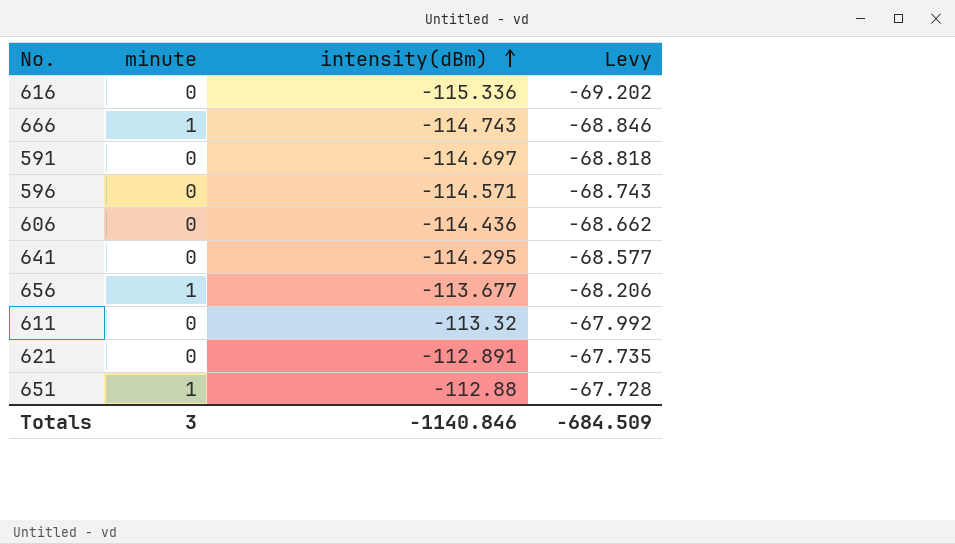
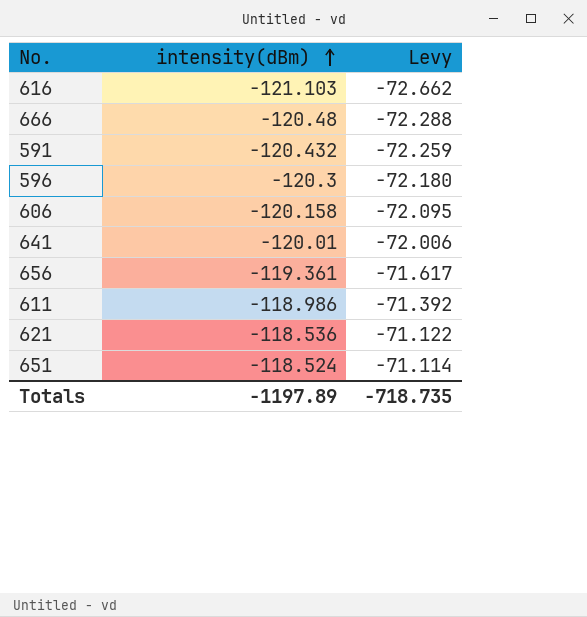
column minute | position: 2 -> none
616 | intensity(dBm): -115.336 -> -121.103
616 | Levy: -69.202 -> -72.662
666 | intensity(dBm): -114.743 -> -120.48
666 | Levy: -68.846 -> -72.288
591 | intensity(dBm): -114.697 -> -120.432
591 | Levy: -68.818 -> -72.259
596 | intensity(dBm): -114.571 -> -120.3
596 | Levy: -68.743 -> -72.180
606 | intensity(dBm): -114.436 -> -120.158
606 | Levy: -68.662 -> -72.095
641 | intensity(dBm): -114.295 -> -120.01
641 | Levy: -68.577 -> -72.006
656 | intensity(dBm): -113.677 -> -119.361
656 | Levy: -68.206 -> -71.617
611 | intensity(dBm): -113.32 -> -118.986
611 | Levy: -67.992 -> -71.392
621 | intensity(dBm): -112.891 -> -118.536
621 | Levy: -67.735 -> -71.122
651 | intensity(dBm): -112.88 -> -118.524
651 | Levy: -67.728 -> -71.114
Totals | intensity(dBm): -1140.846 -> -1197.89
Totals | Levy: -684.509 -> -718.735

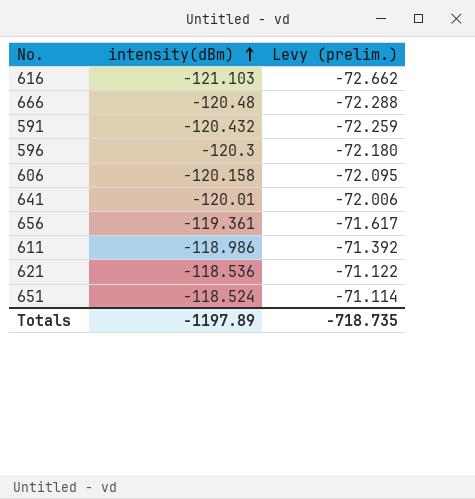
column name: Levy -> Levy (prelim.)

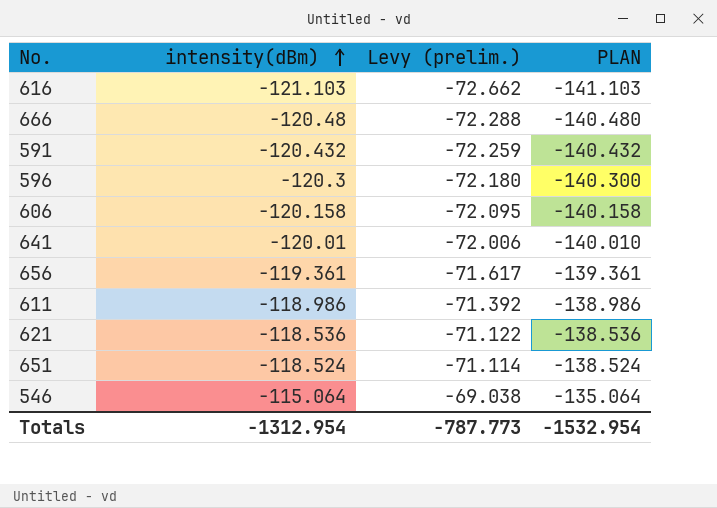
column PLAN | formula: none -> [intensity(dBm)] - 20
row 546: none -> -115.064 | -69.038 | -135.064
Totals | intensity(dBm): -1197.89 -> -1312.954
Totals | Levy (prelim.): -718.735 -> -787.773

